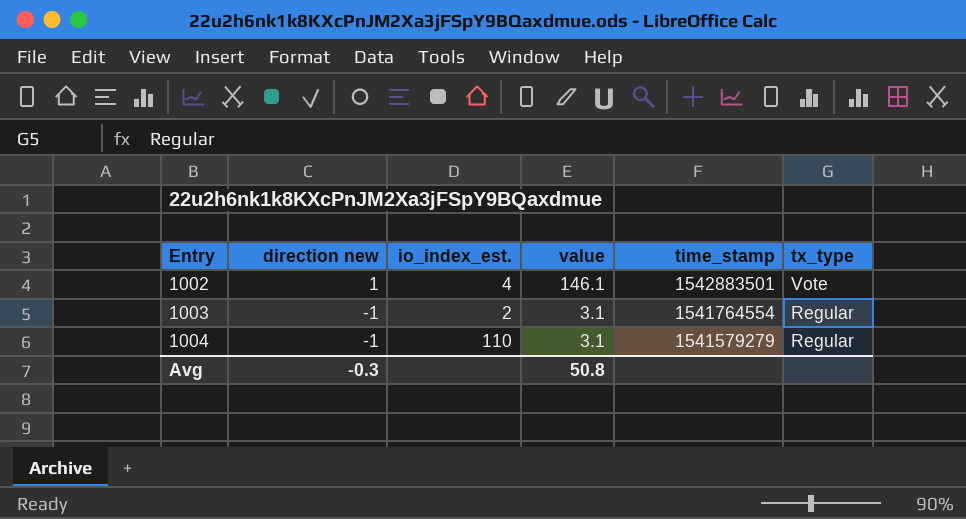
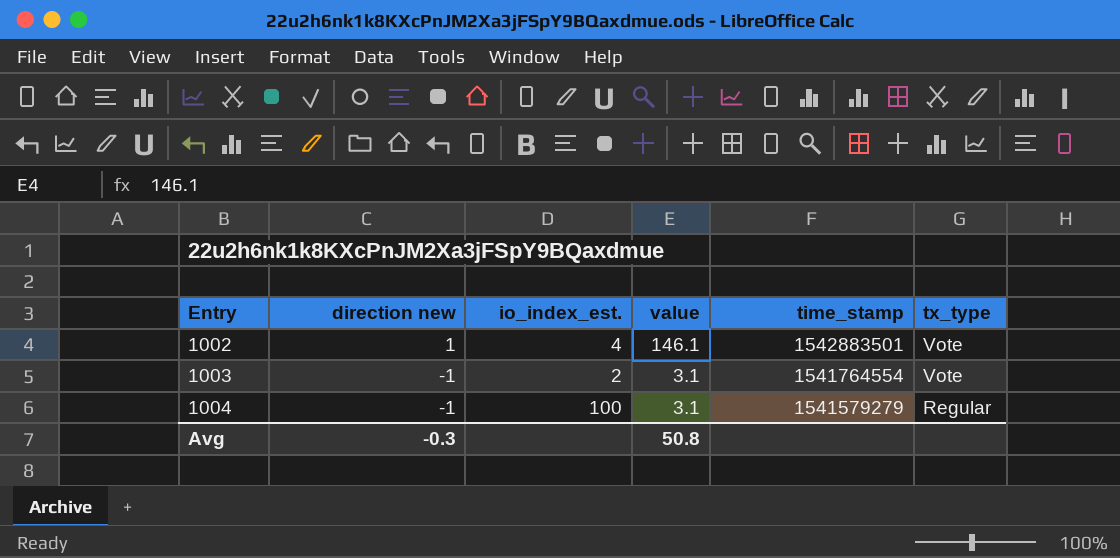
1003 | tx_type: Regular -> Vote
1004 | io_index_est.: 110 -> 100

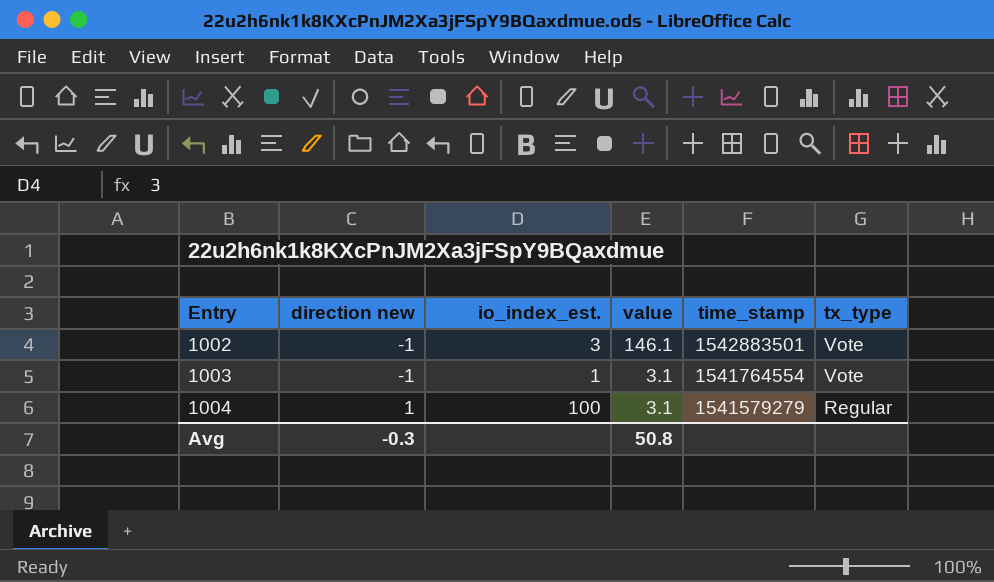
1002 | direction new: 1 -> -1
1002 | io_index_est.: 4 -> 3
1003 | io_index_est.: 2 -> 1
1004 | direction new: -1 -> 1

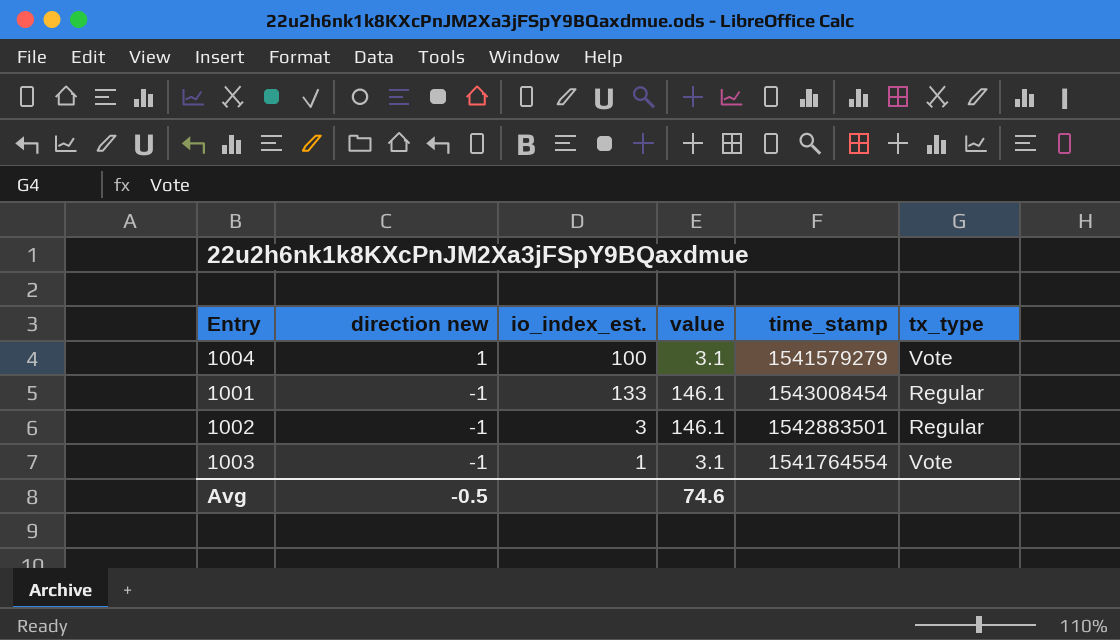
row order: Entry ascending -> direction new descending
1004 | tx_type: Regular -> Vote
row 1001: none -> -1 | 133 | 146.1 | 1543008454 | Regular
1002 | tx_type: Vote -> Regular
Avg | direction new: -0.3 -> -0.5
Avg | value: 50.8 -> 74.6

